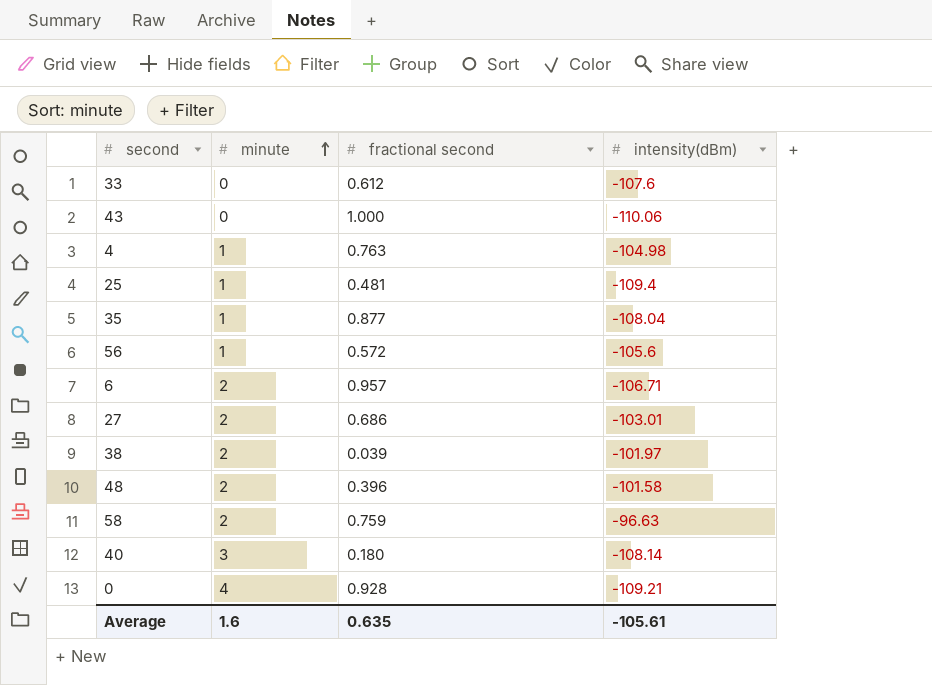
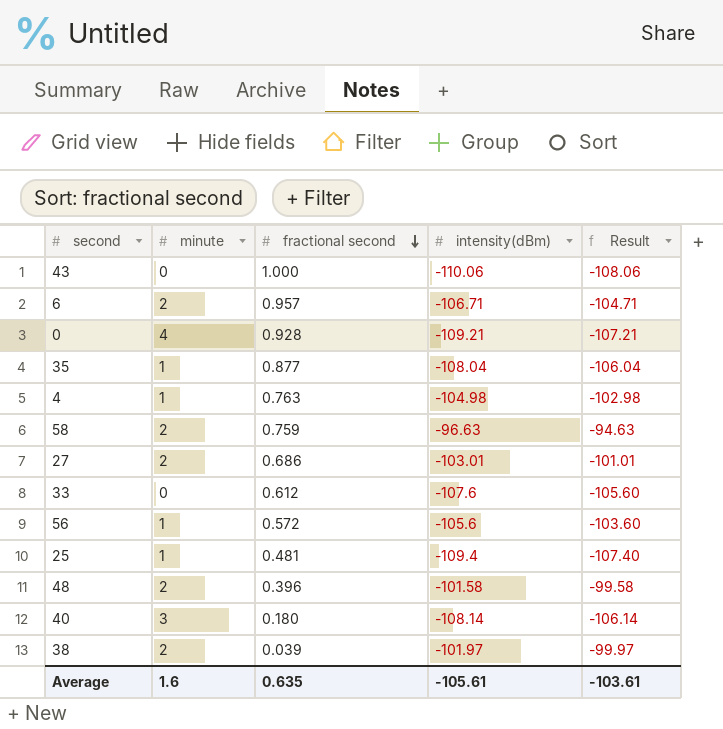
row order: minute ascending -> fractional second descending
column Result | formula: none -> [intensity(dBm)] + 2

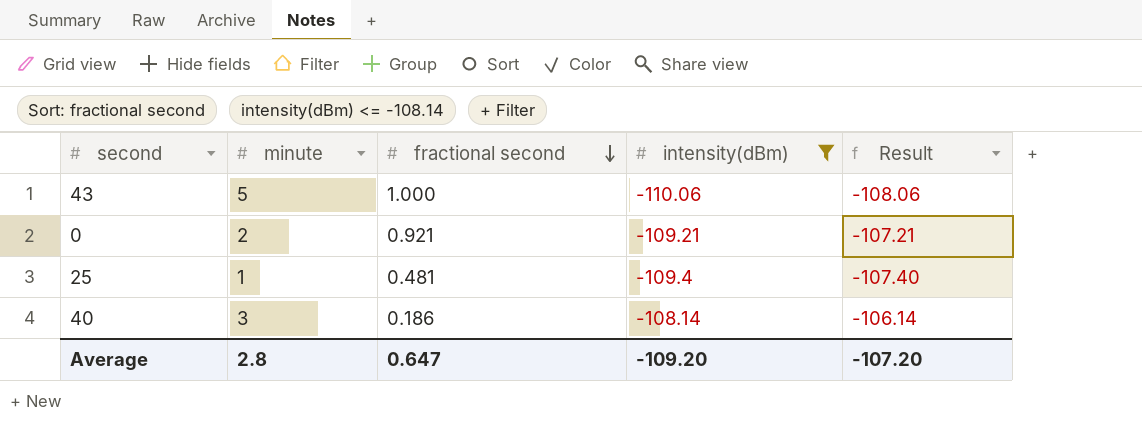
filter: none -> intensity(dBm) <= -108.14
43 | minute: 0 -> 5
0 | minute: 4 -> 2
0 | fractional second: 0.928 -> 0.921
40 | fractional second: 0.180 -> 0.186
Average | minute: 1.6 -> 2.8
Average | fractional second: 0.635 -> 0.647
Average | intensity(dBm): -105.61 -> -109.20
Average | Result: -103.61 -> -107.20

